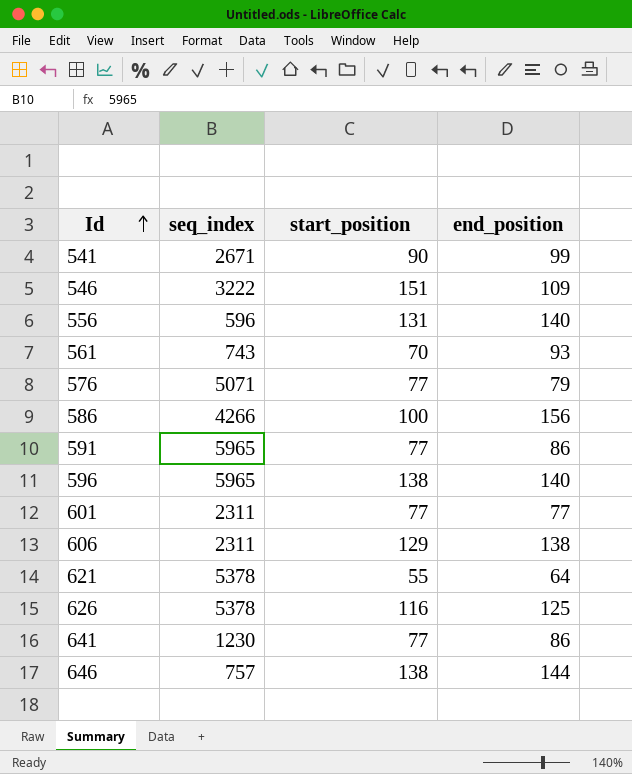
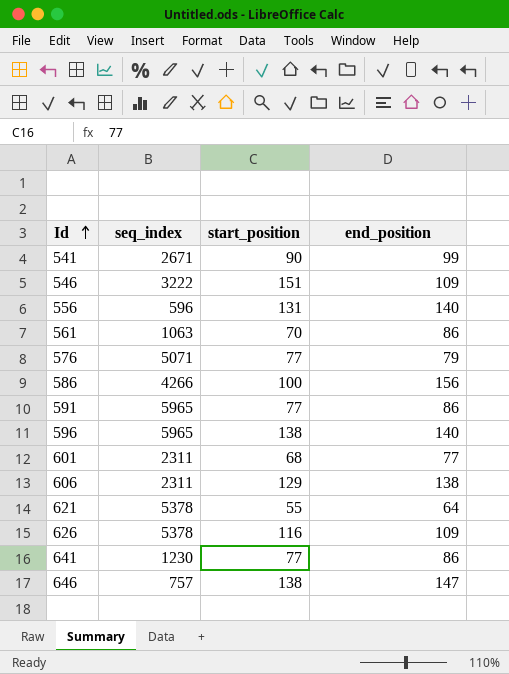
561 | seq_index: 743 -> 1063
561 | end_position: 93 -> 86
601 | start_position: 77 -> 68
626 | end_position: 125 -> 109
646 | end_position: 144 -> 147

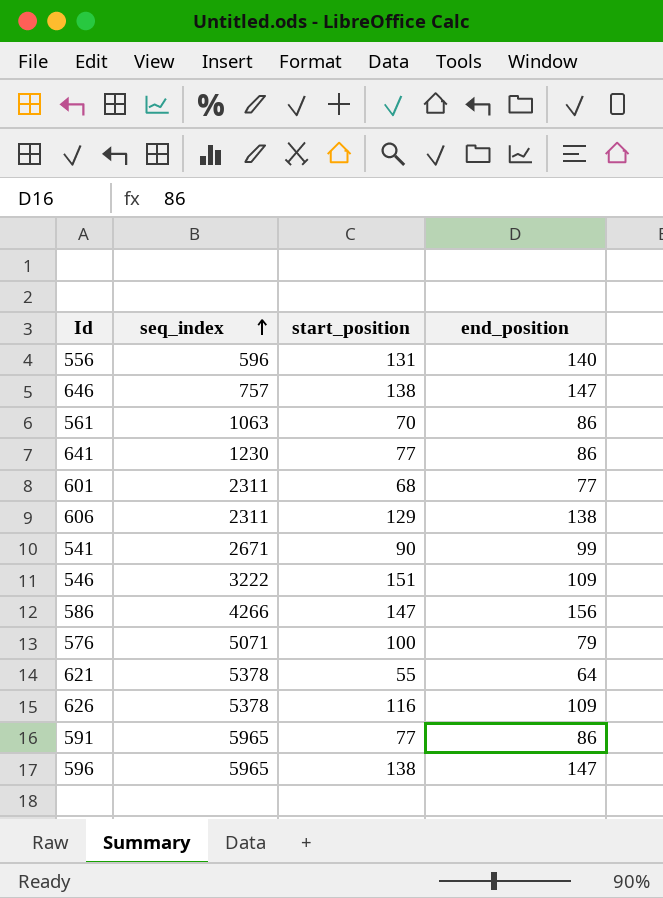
row order: Id ascending -> seq_index ascending
586 | start_position: 100 -> 147
576 | start_position: 77 -> 100
596 | end_position: 140 -> 147

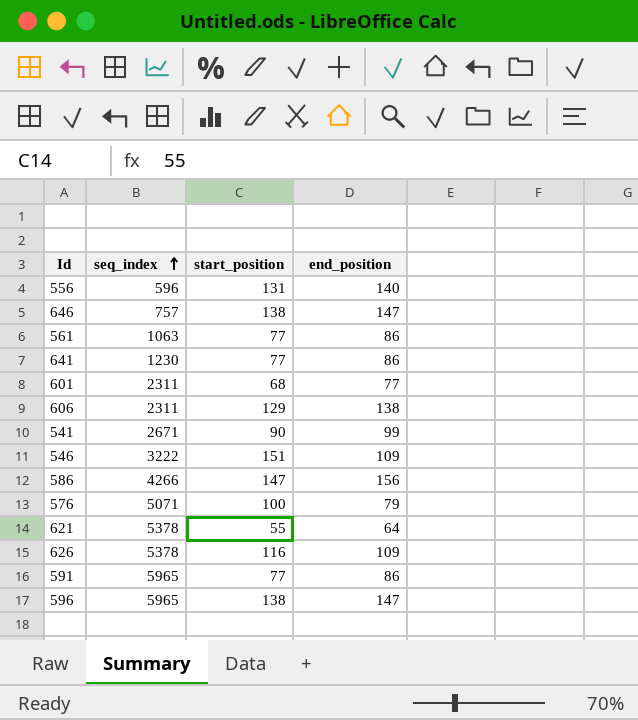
561 | start_position: 70 -> 77

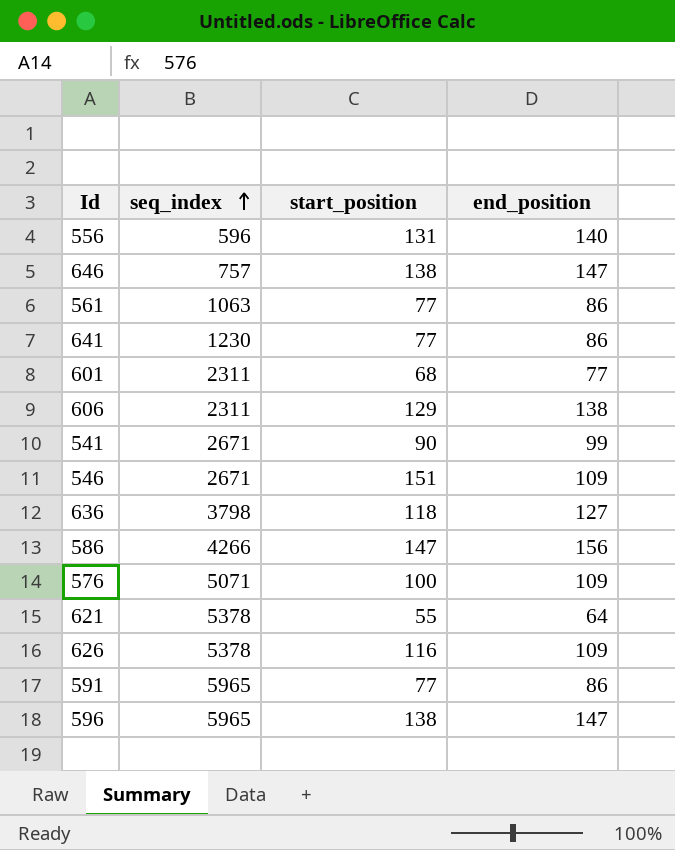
546 | seq_index: 3222 -> 2671
row 636: none -> 3798 | 118 | 127
576 | end_position: 79 -> 109

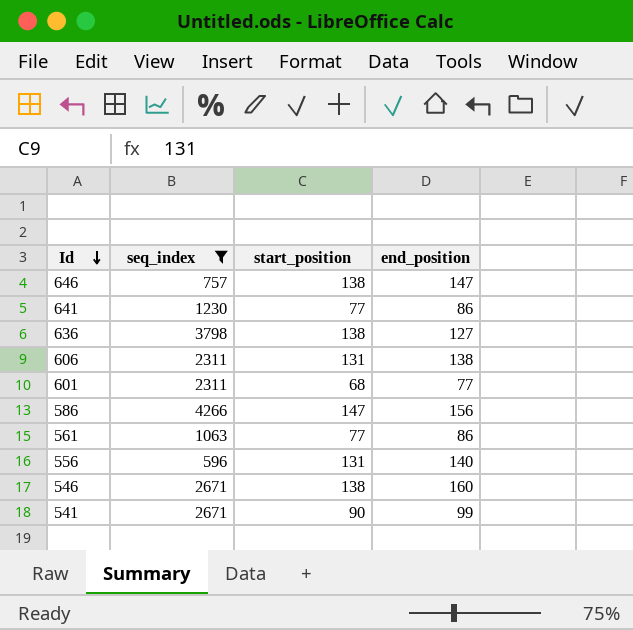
filter: none -> seq_index <= 4266
row order: seq_index ascending -> Id descending
636 | start_position: 118 -> 138
606 | start_position: 129 -> 131
546 | start_position: 151 -> 138
546 | end_position: 109 -> 160

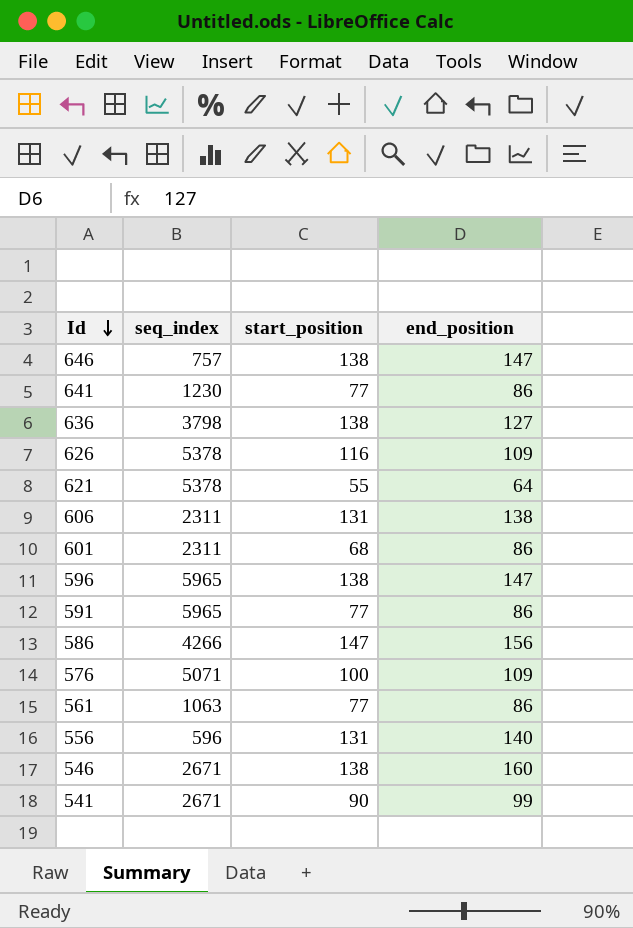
filter: seq_index <= 4266 -> none
601 | end_position: 77 -> 86

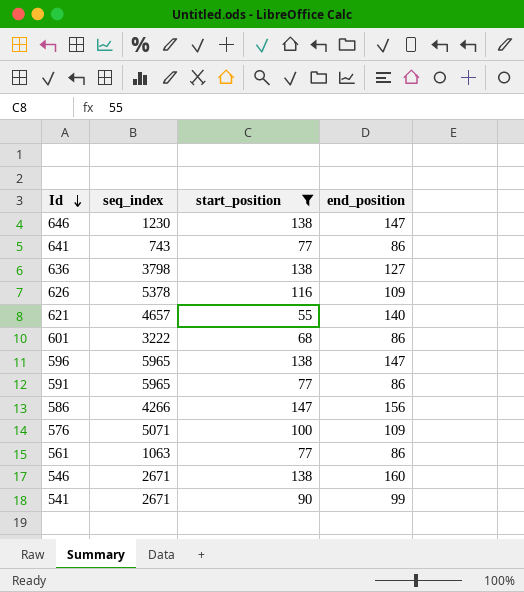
filter: none -> start_position != 131
646 | seq_index: 757 -> 1230
641 | seq_index: 1230 -> 743
621 | seq_index: 5378 -> 4657
621 | end_position: 64 -> 140
601 | seq_index: 2311 -> 3222

